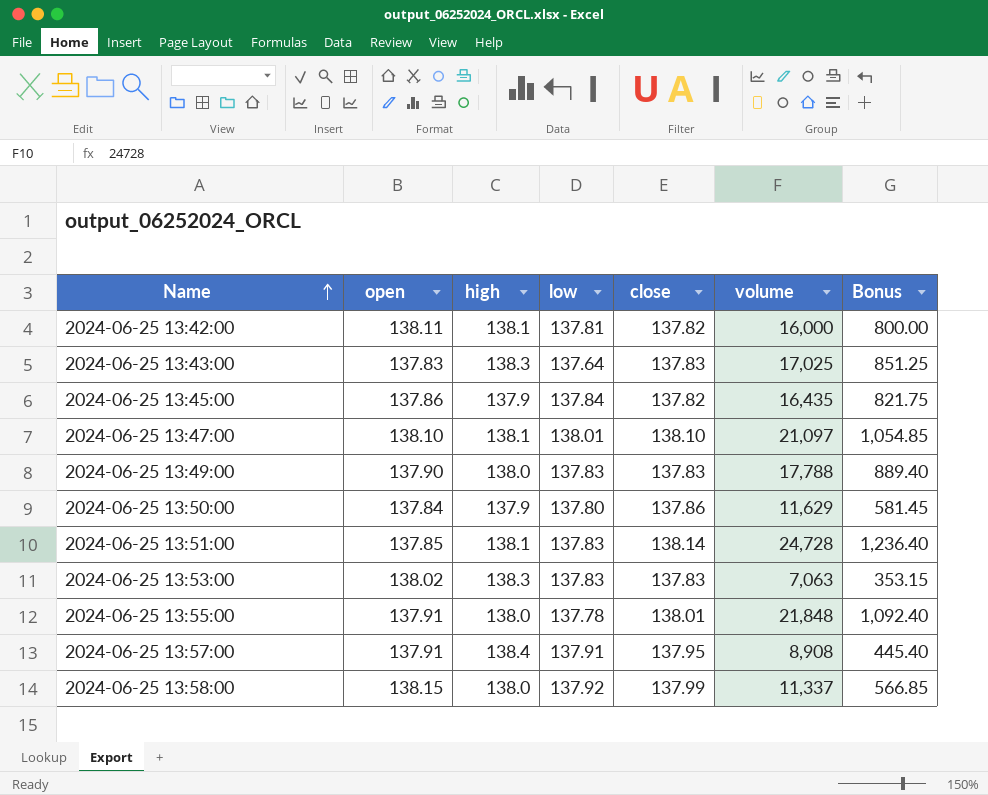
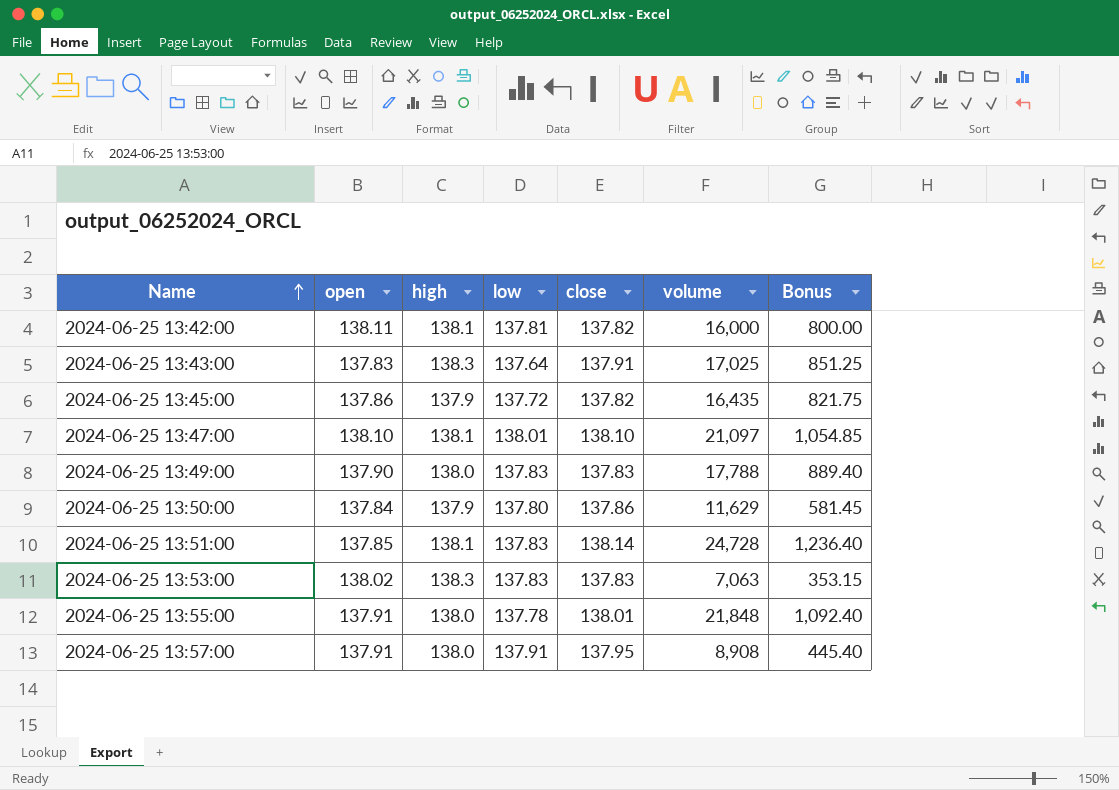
row 2024-06-25 13:58:00: 138.15 | 138.0 | 137.92 | 137.99 | 11,337 | 566.85 -> none
2024-06-25 13:43:00 | close: 137.83 -> 137.91
2024-06-25 13:45:00 | low: 137.84 -> 137.72
2024-06-25 13:57:00 | high: 138.4 -> 138.0

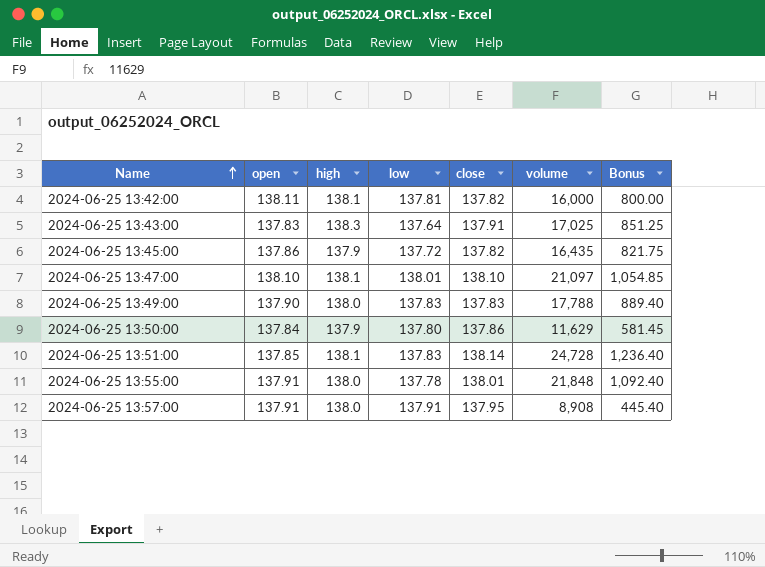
row 2024-06-25 13:53:00: 138.02 | 138.3 | 137.83 | 137.83 | 7,063 | 353.15 -> none

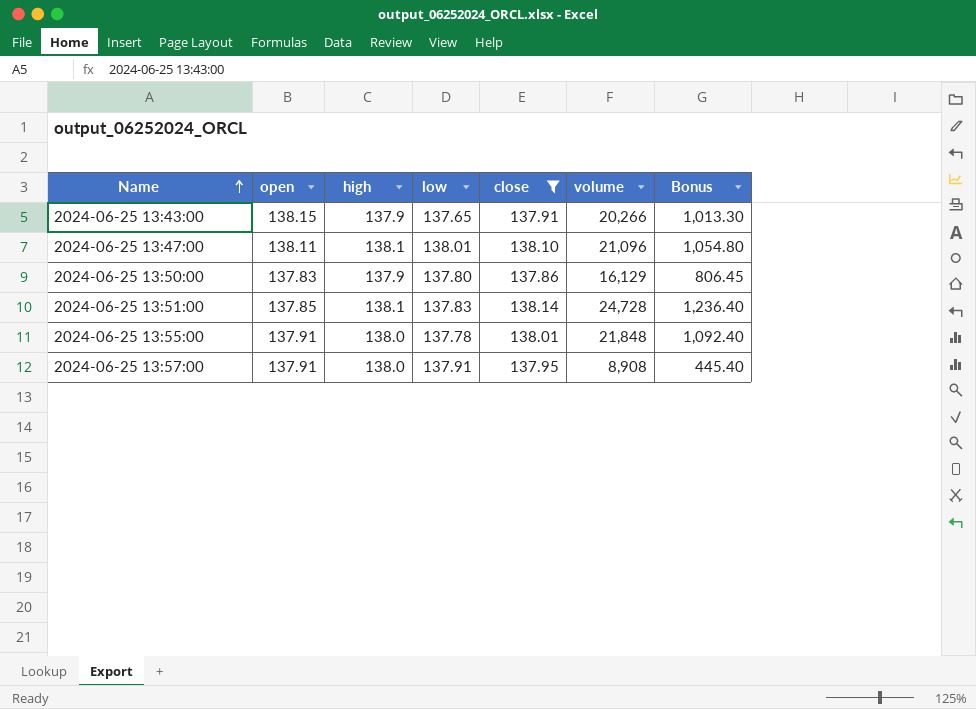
filter: none -> close >= 137.86
2024-06-25 13:43:00 | open: 137.83 -> 138.15
2024-06-25 13:43:00 | high: 138.3 -> 137.9
2024-06-25 13:43:00 | low: 137.64 -> 137.65
2024-06-25 13:43:00 | volume: 17,025 -> 20,266
2024-06-25 13:43:00 | Bonus: 851.25 -> 1,013.30
2024-06-25 13:47:00 | open: 138.10 -> 138.11
2024-06-25 13:47:00 | volume: 21,097 -> 21,096
2024-06-25 13:47:00 | Bonus: 1,054.85 -> 1,054.80
2024-06-25 13:50:00 | open: 137.84 -> 137.83
2024-06-25 13:50:00 | volume: 11,629 -> 16,129
2024-06-25 13:50:00 | Bonus: 581.45 -> 806.45

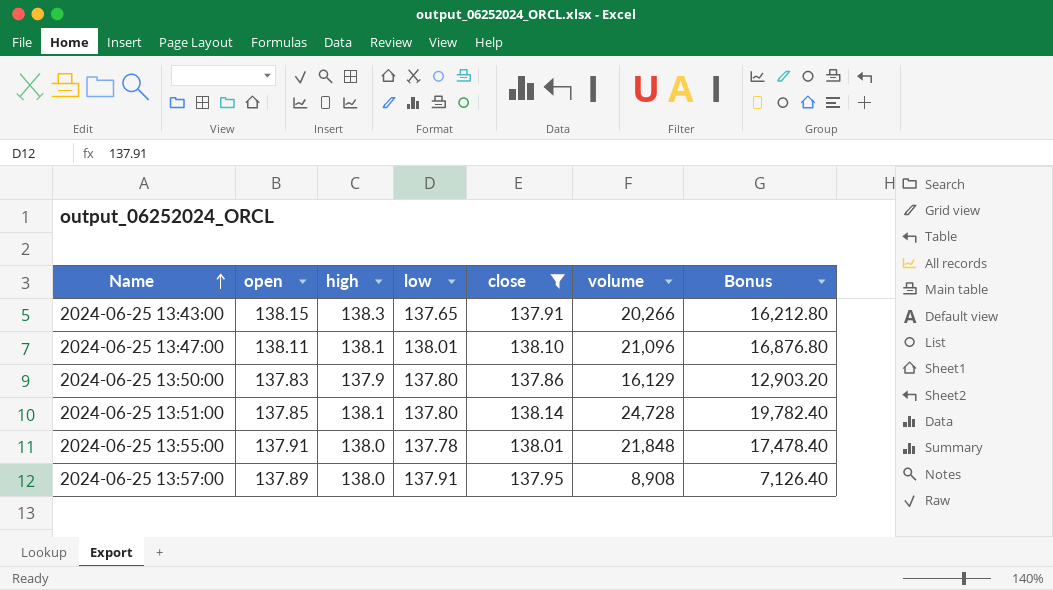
column Bonus | formula: [volume] * 0.05 -> [volume] * 0.8
2024-06-25 13:43:00 | high: 137.9 -> 138.3
2024-06-25 13:51:00 | low: 137.83 -> 137.80
2024-06-25 13:57:00 | open: 137.91 -> 137.89

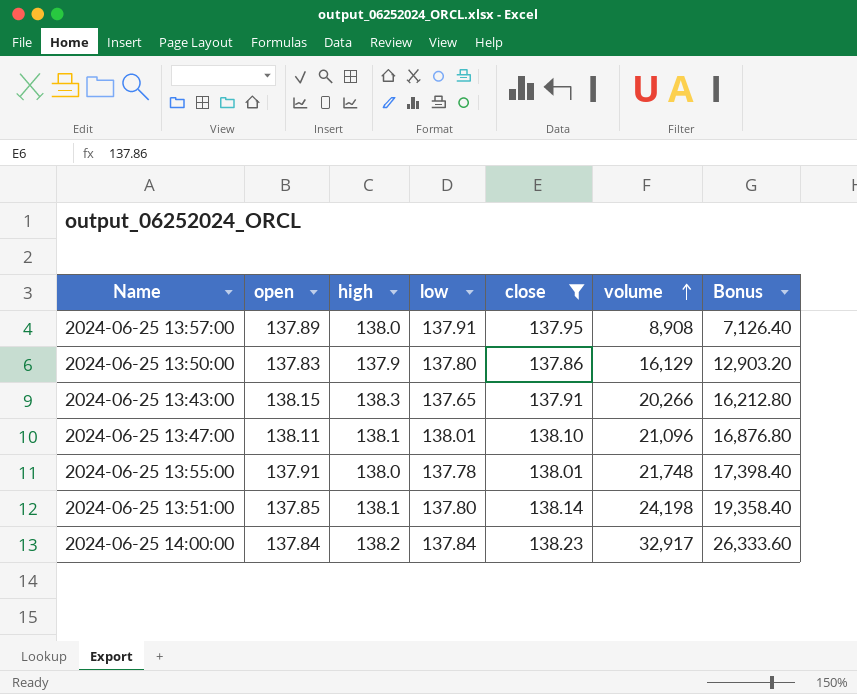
row order: Name ascending -> volume ascending
2024-06-25 13:55:00 | volume: 21,848 -> 21,748
2024-06-25 13:55:00 | Bonus: 17,478.40 -> 17,398.40
2024-06-25 13:51:00 | volume: 24,728 -> 24,198
2024-06-25 13:51:00 | Bonus: 19,782.40 -> 19,358.40
row 2024-06-25 14:00:00: none -> 137.84 | 138.2 | 137.84 | 138.23 | 32,917 | 26,333.60

